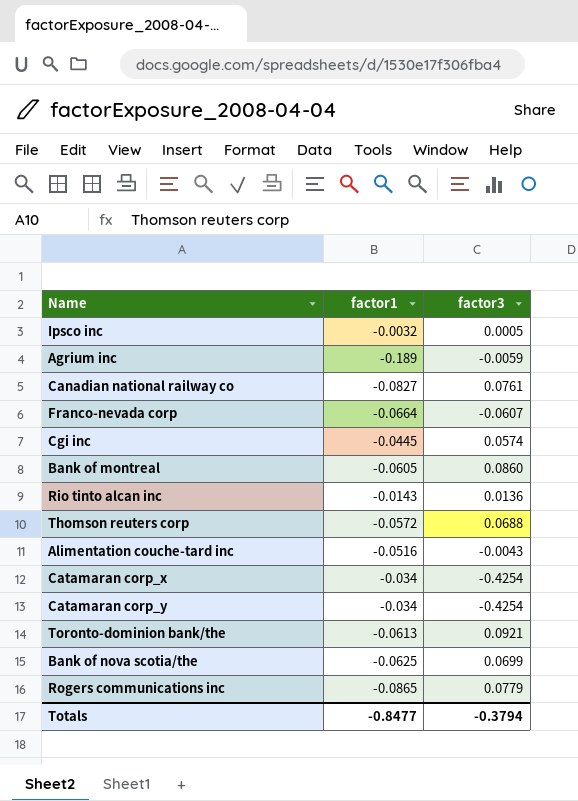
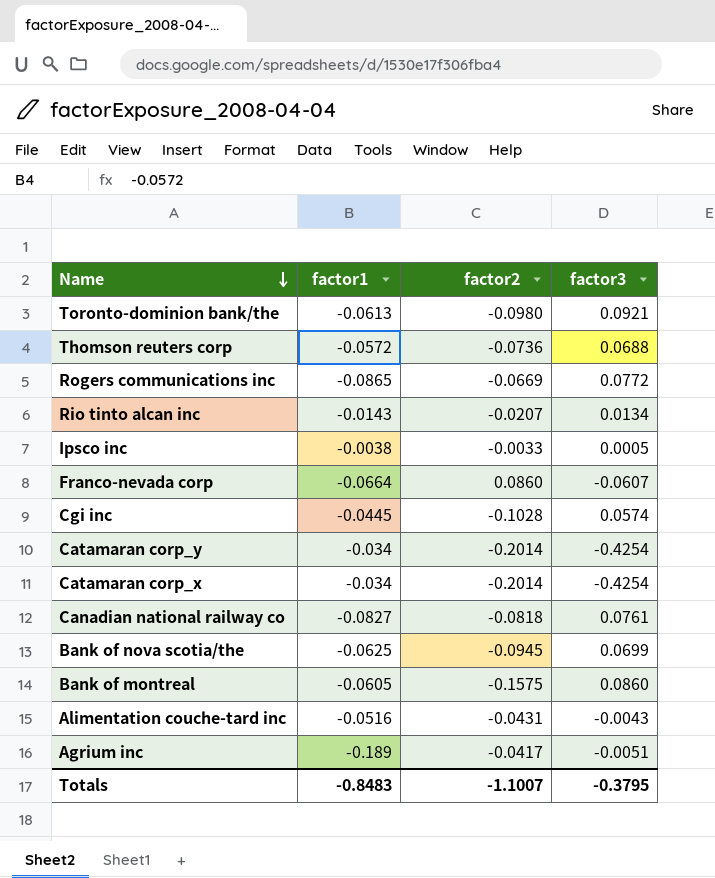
row order: none -> Name descending
column factor2 | position: none -> 3
Rogers communications inc | factor3: 0.0779 -> 0.0772
Rio tinto alcan inc | factor3: 0.0136 -> 0.0134
Ipsco inc | factor1: -0.0032 -> -0.0038
Agrium inc | factor3: -0.0059 -> -0.0051
Totals | factor1: -0.8477 -> -0.8483
Totals | factor3: -0.3794 -> -0.3795

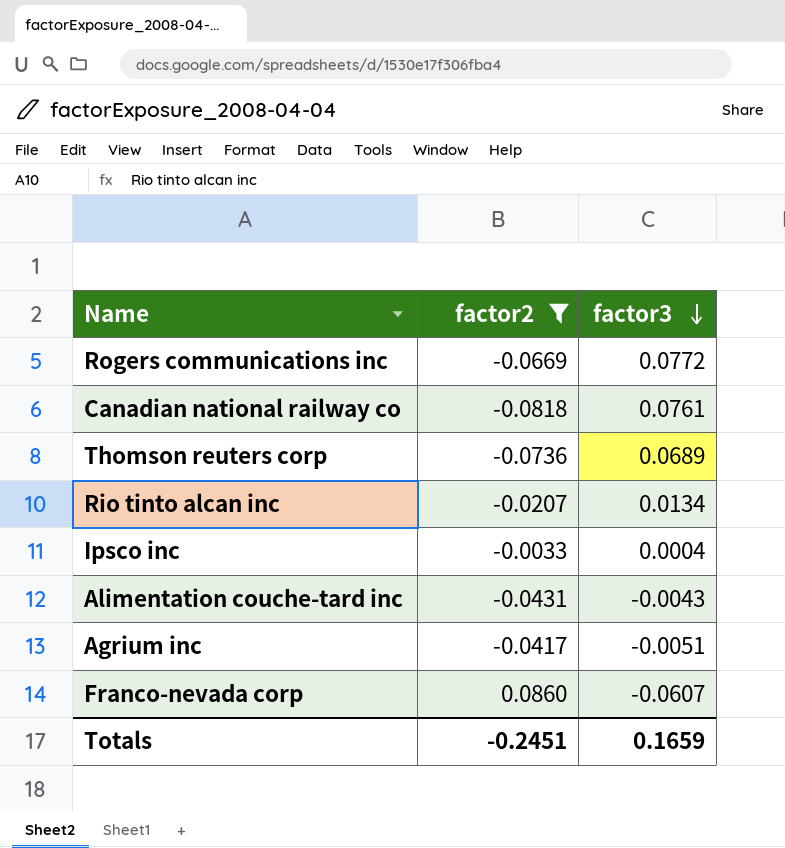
filter: none -> factor2 >= -0.0818
row order: Name descending -> factor3 descending
column factor1 | position: 2 -> none
Thomson reuters corp | factor3: 0.0688 -> 0.0689
Ipsco inc | factor3: 0.0005 -> 0.0004
Totals | factor2: -1.1007 -> -0.2451
Totals | factor3: -0.3795 -> 0.1659

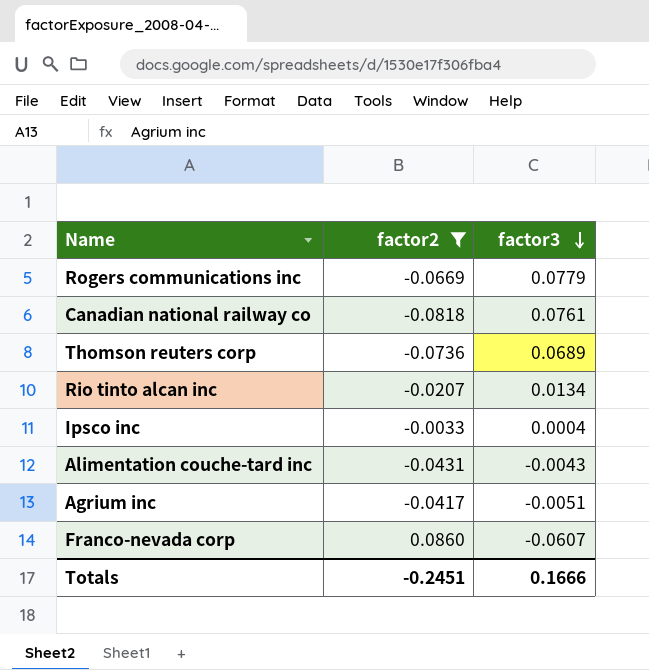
Rogers communications inc | factor3: 0.0772 -> 0.0779
Totals | factor3: 0.1659 -> 0.1666

